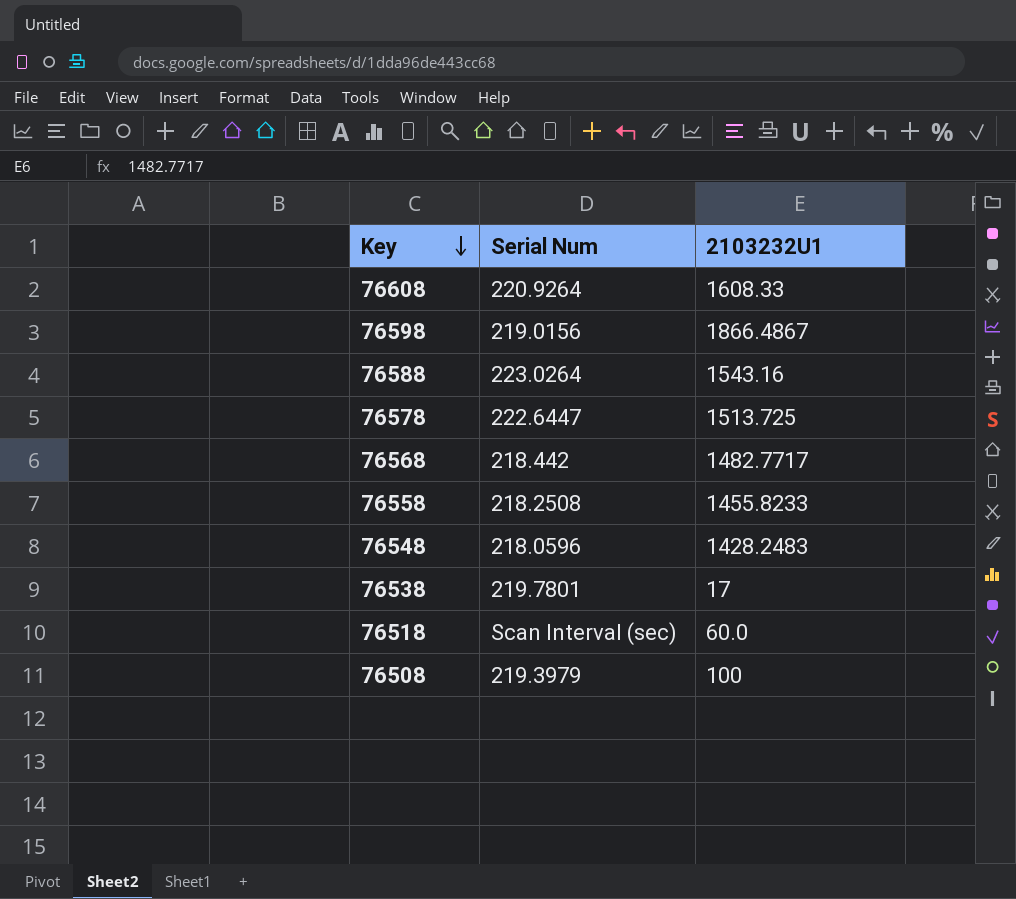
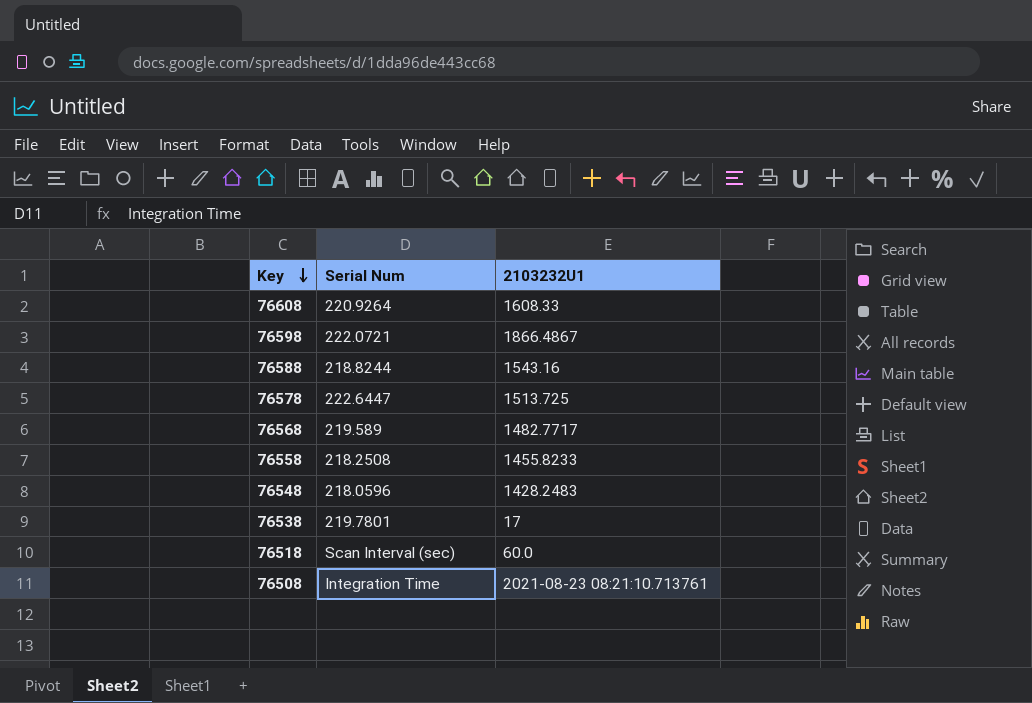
76598 | Serial Num: 219.0156 -> 222.0721
76588 | Serial Num: 223.0264 -> 218.8244
76568 | Serial Num: 218.442 -> 219.589
76508 | Serial Num: 219.3979 -> Integration Time
76508 | 2103232U1: 100 -> 2021-08-23 08:21:10.713761

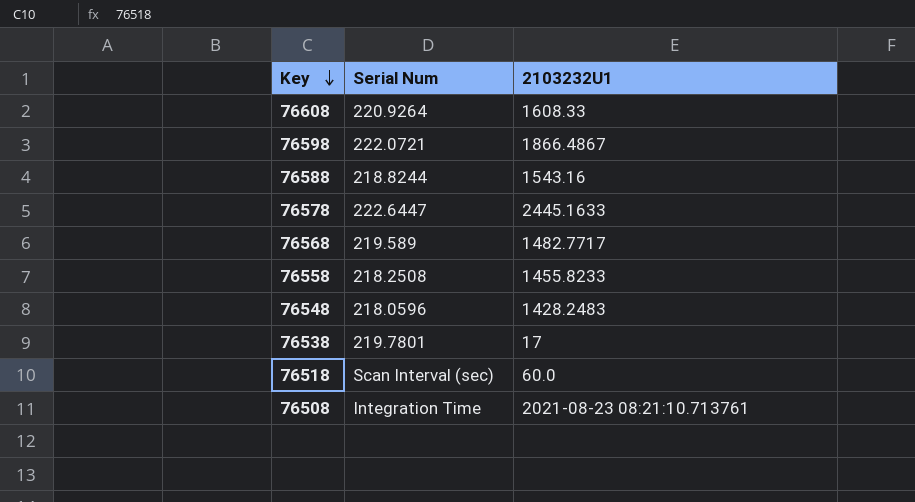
76578 | 2103232U1: 1513.725 -> 2445.1633

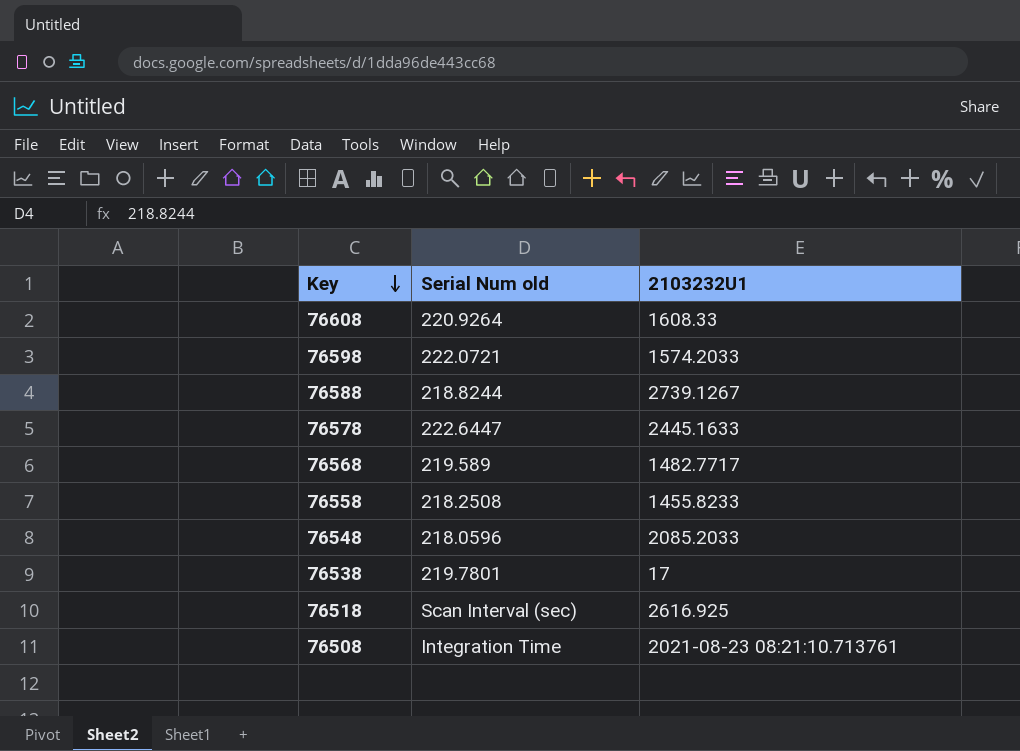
column name: Serial Num -> Serial Num old
76598 | 2103232U1: 1866.4867 -> 1574.2033
76588 | 2103232U1: 1543.16 -> 2739.1267
76548 | 2103232U1: 1428.2483 -> 2085.2033
76518 | 2103232U1: 60.0 -> 2616.925

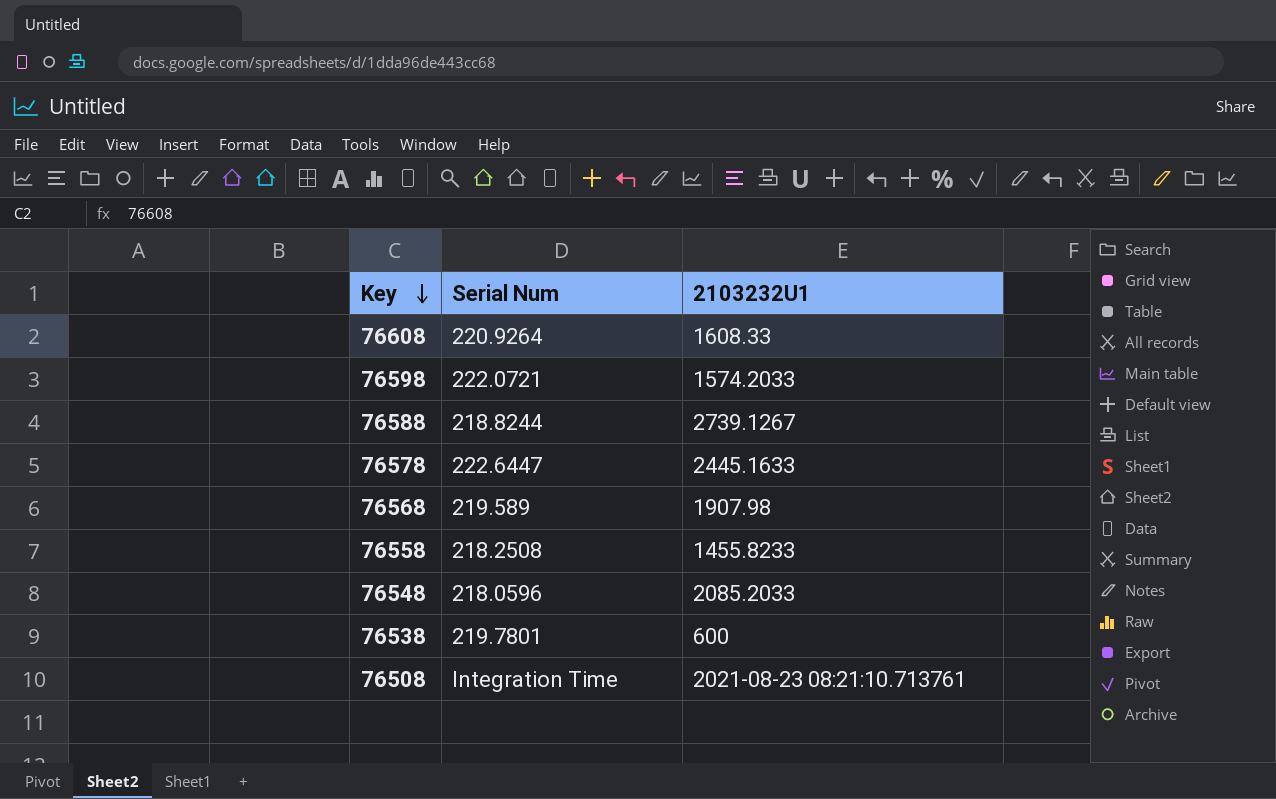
column name: Serial Num old -> Serial Num
row 76518: Scan Interval (sec) | 2616.925 -> none
76568 | 2103232U1: 1482.7717 -> 1907.98
76538 | 2103232U1: 17 -> 600

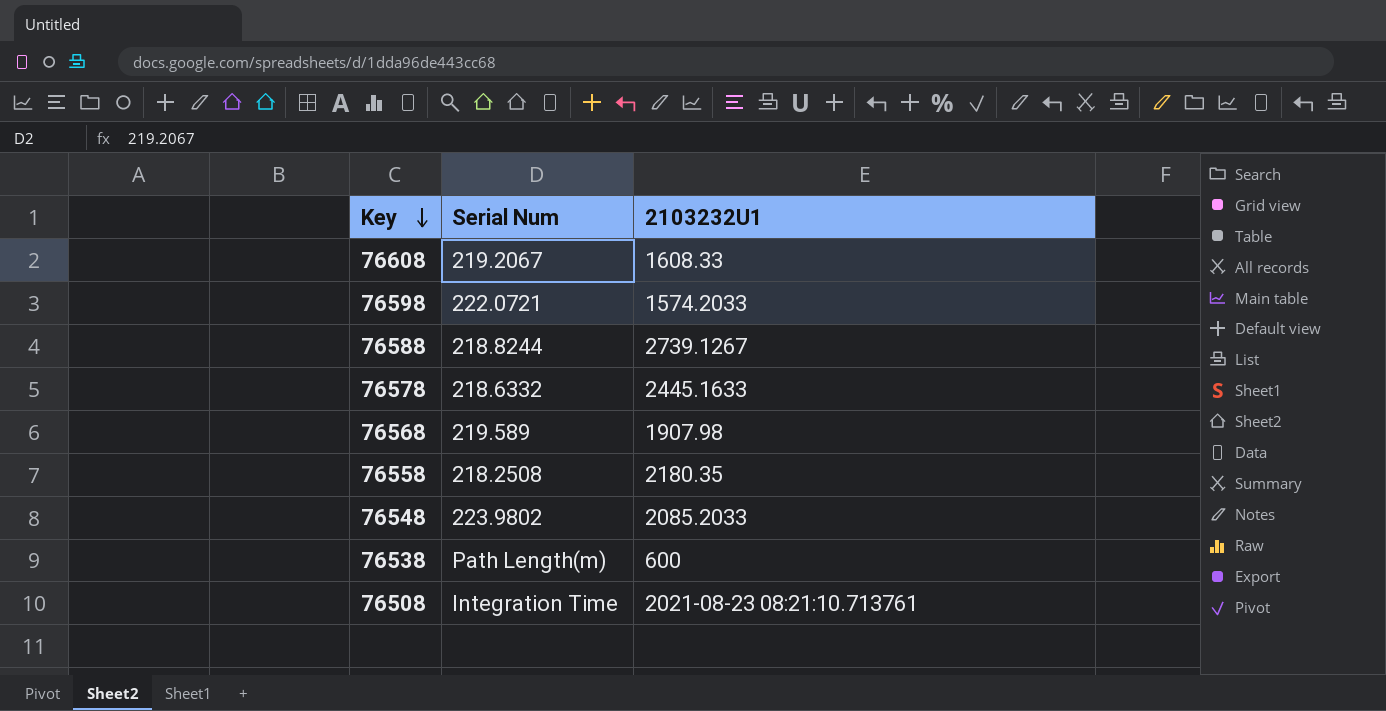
76608 | Serial Num: 220.9264 -> 219.2067
76578 | Serial Num: 222.6447 -> 218.6332
76558 | 2103232U1: 1455.8233 -> 2180.35
76548 | Serial Num: 218.0596 -> 223.9802
76538 | Serial Num: 219.7801 -> Path Length(m)

